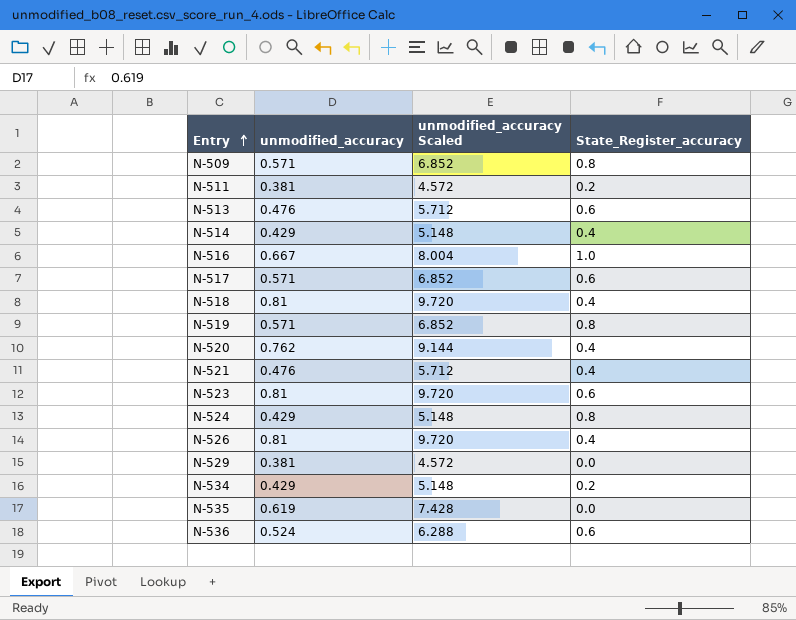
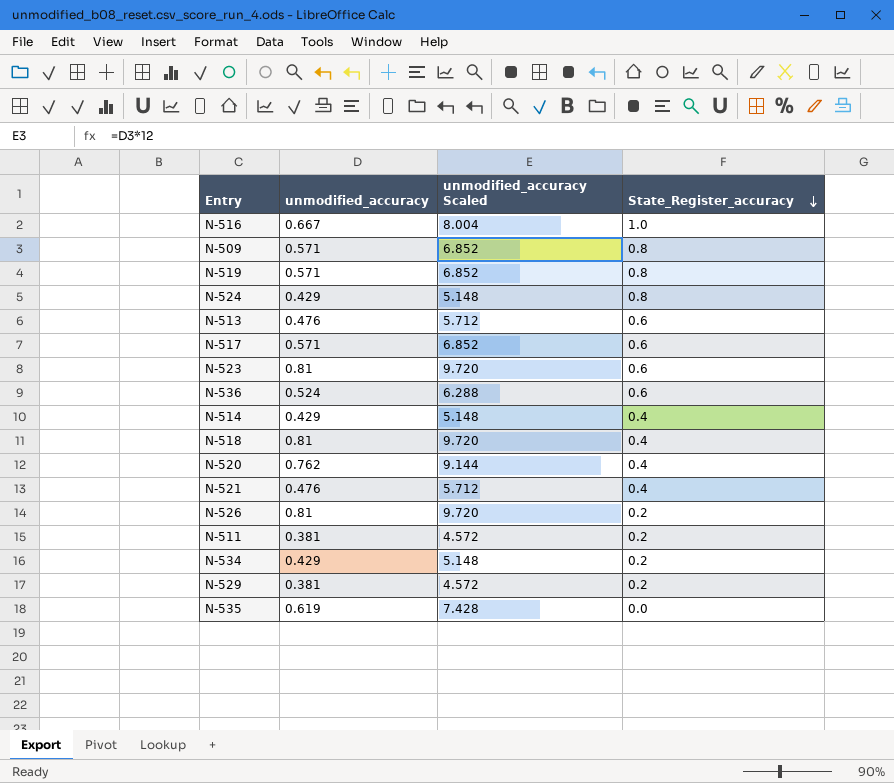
row order: Entry ascending -> State_Register_accuracy descending
N-526 | State_Register_accuracy: 0.4 -> 0.2
N-529 | State_Register_accuracy: 0.0 -> 0.2

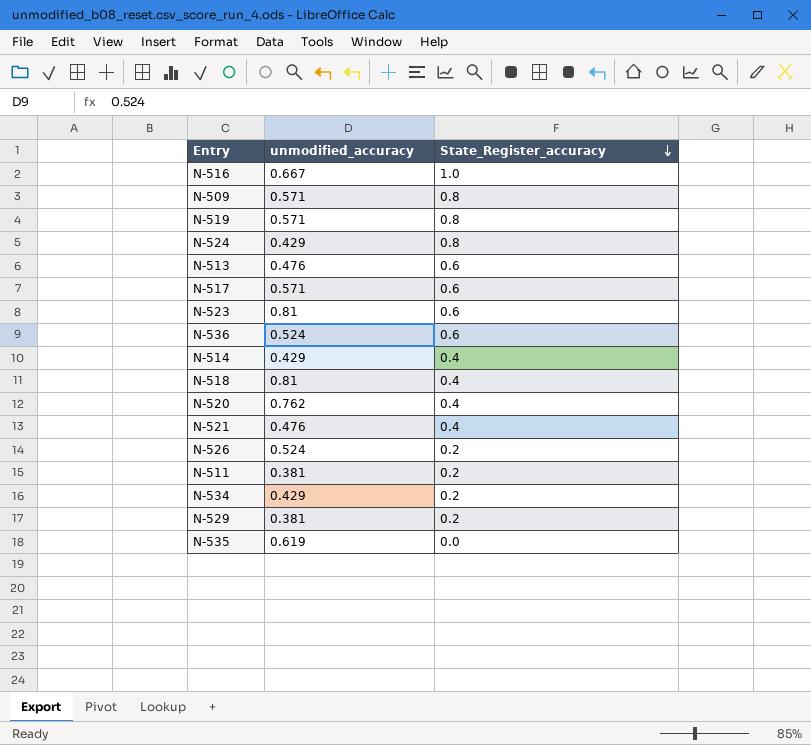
column unmodified_accuracy Scaled | formula: [unmodified_accuracy] * 12 -> none
N-526 | unmodified_accuracy: 0.81 -> 0.524

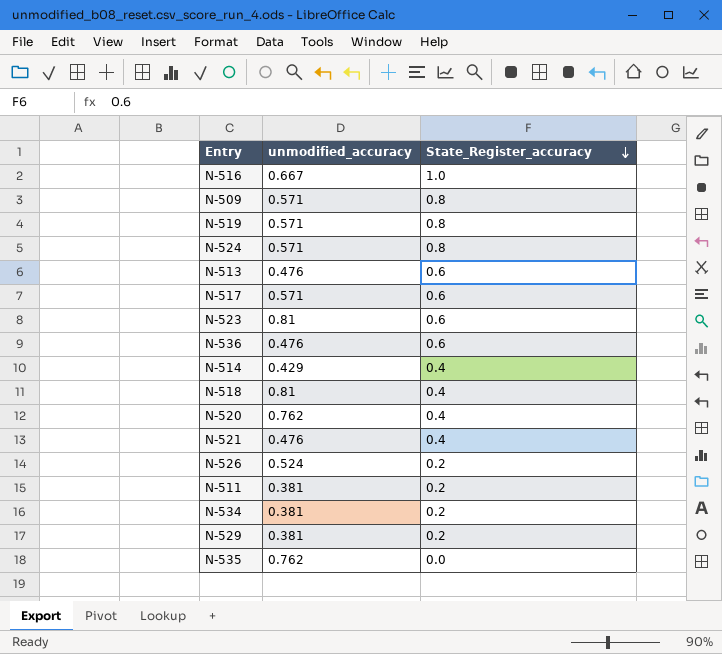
N-524 | unmodified_accuracy: 0.429 -> 0.571
N-536 | unmodified_accuracy: 0.524 -> 0.476
N-534 | unmodified_accuracy: 0.429 -> 0.381
N-535 | unmodified_accuracy: 0.619 -> 0.762

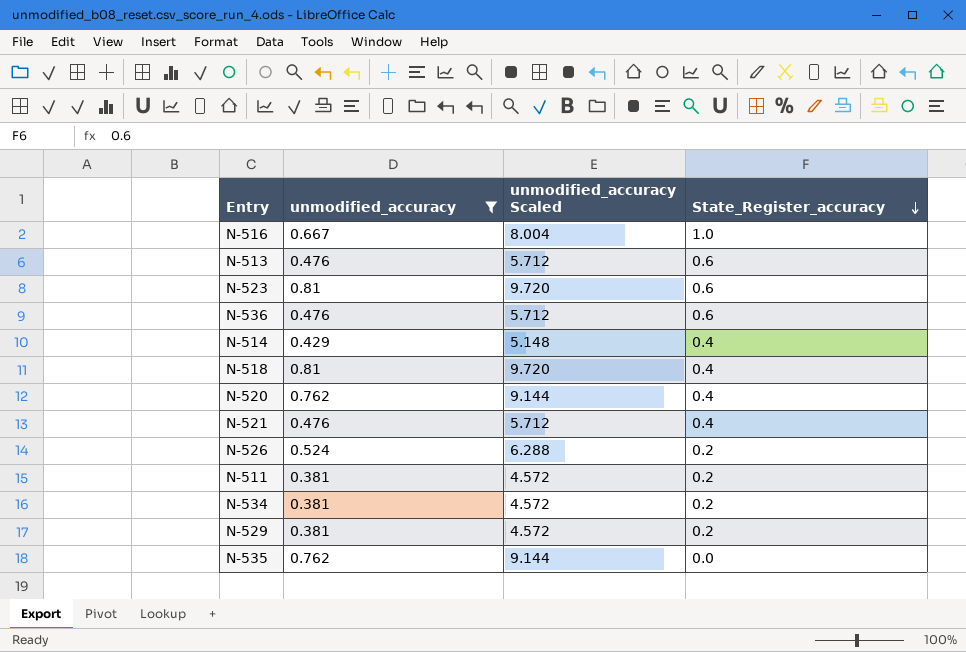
filter: none -> unmodified_accuracy != 0.571
column unmodified_accuracy Scaled | formula: none -> [unmodified_accuracy] * 12

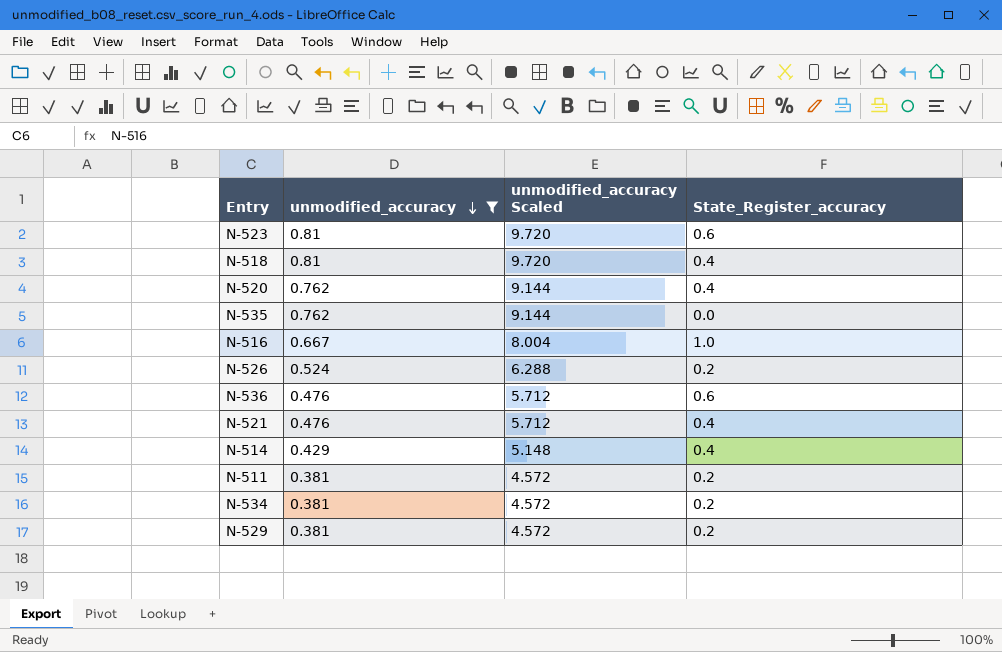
row order: State_Register_accuracy descending -> unmodified_accuracy descending
row N-513: 0.476 | 5.712 | 0.6 -> none

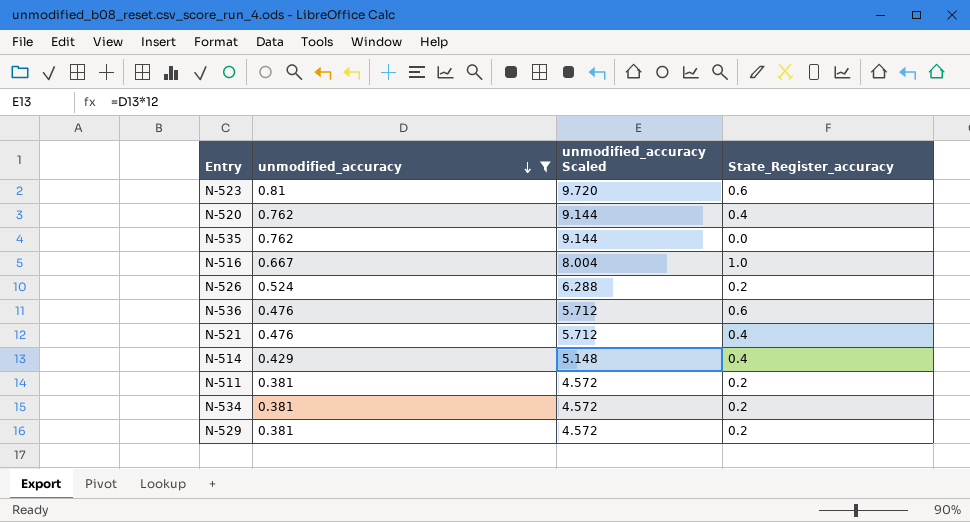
row N-518: 0.81 | 9.720 | 0.4 -> none

